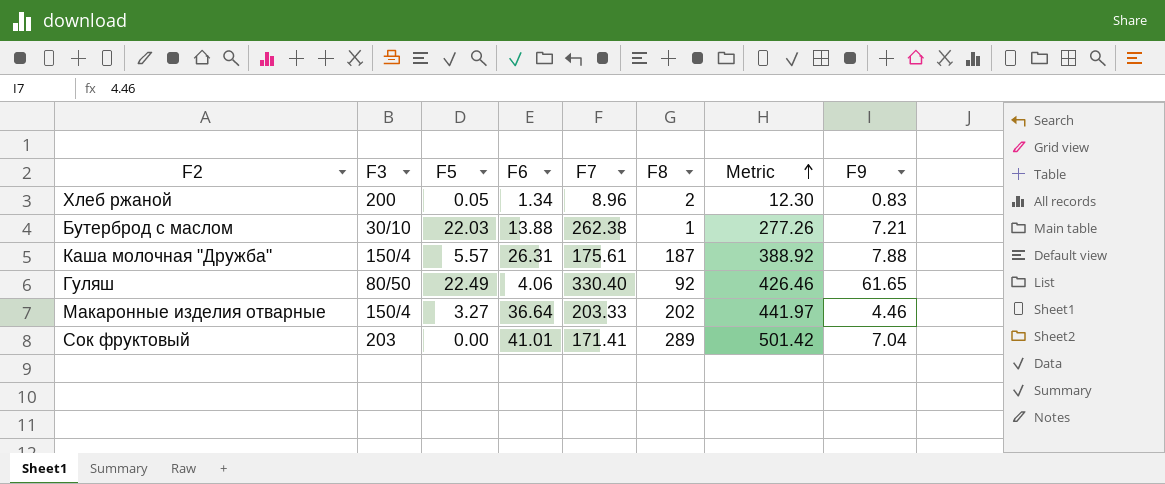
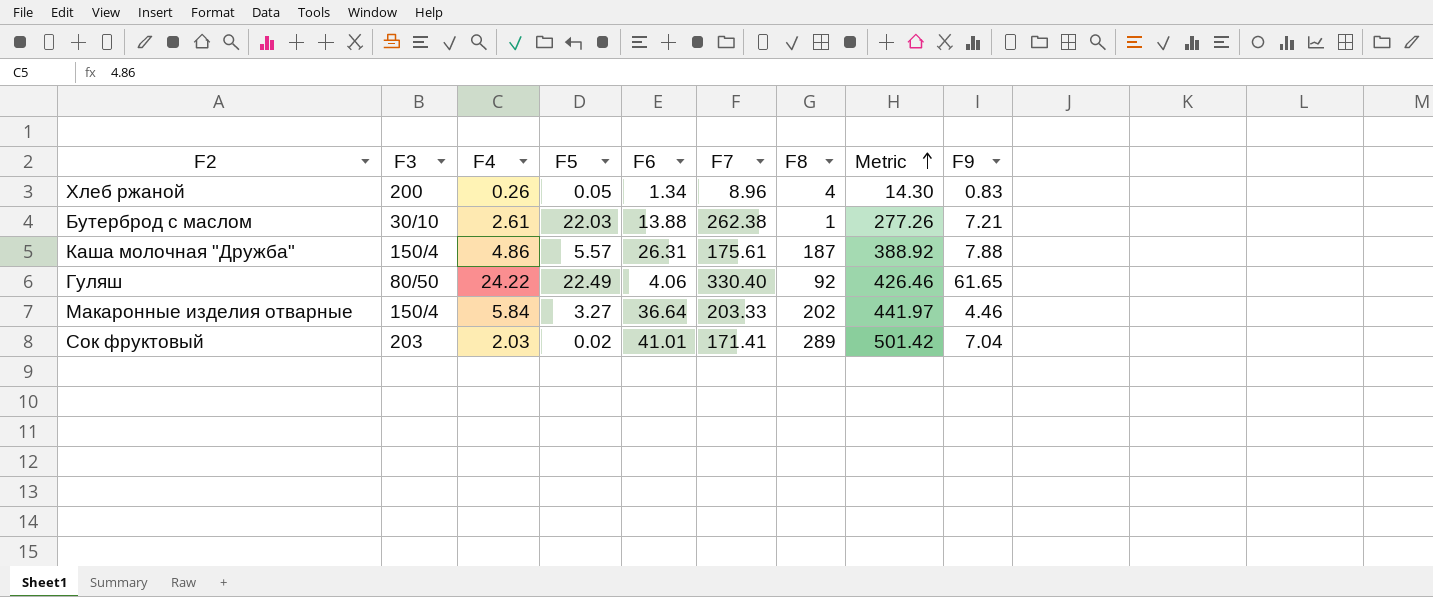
column F4 | position: none -> 3
Хлеб ржаной | F8: 2 -> 4
Хлеб ржаной | Metric: 12.30 -> 14.30
Сок фруктовый | F5: 0.00 -> 0.02

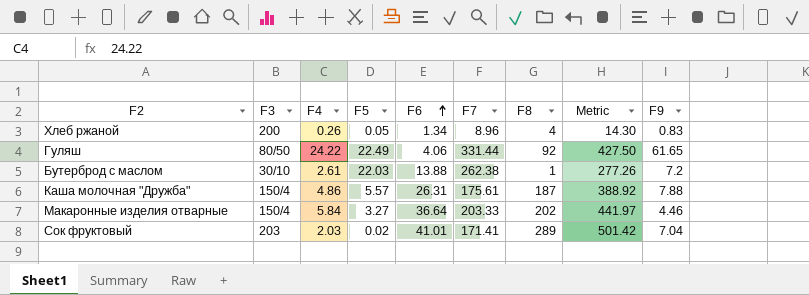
row order: Metric ascending -> F6 ascending
Гуляш | F7: 330.40 -> 331.44
Гуляш | Metric: 426.46 -> 427.50
Бутерброд с маслом | F9: 7.21 -> 7.2

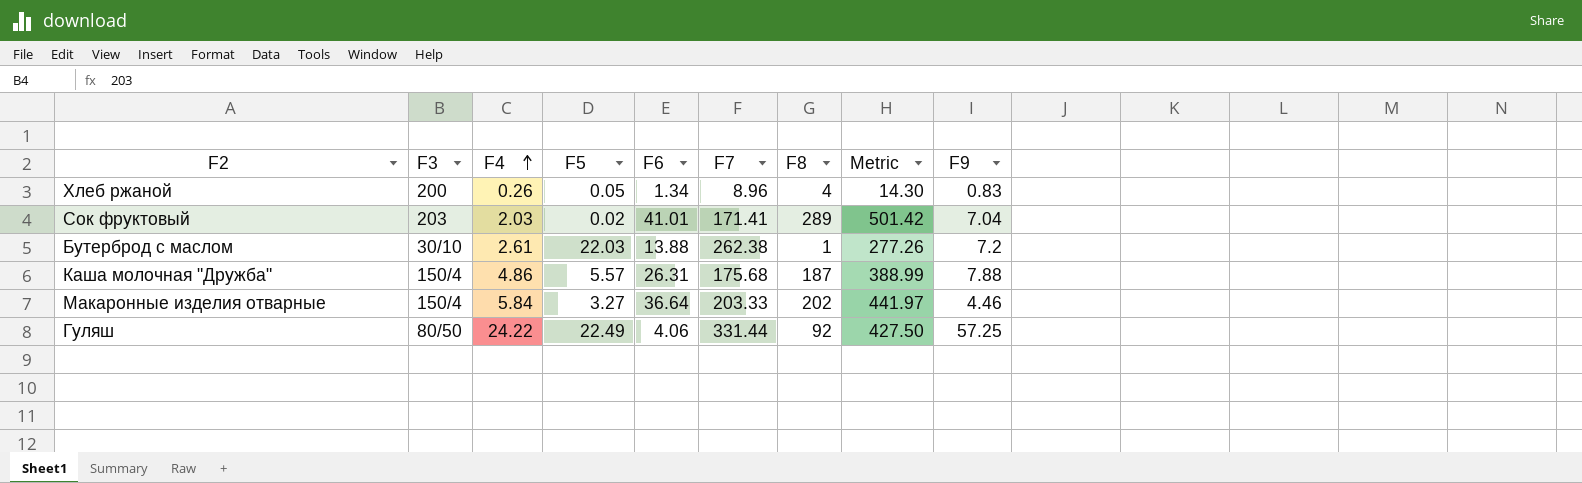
row order: F6 ascending -> F4 ascending
Каша молочная "Дружба" | F7: 175.61 -> 175.68
Каша молочная "Дружба" | Metric: 388.92 -> 388.99
Гуляш | F9: 61.65 -> 57.25

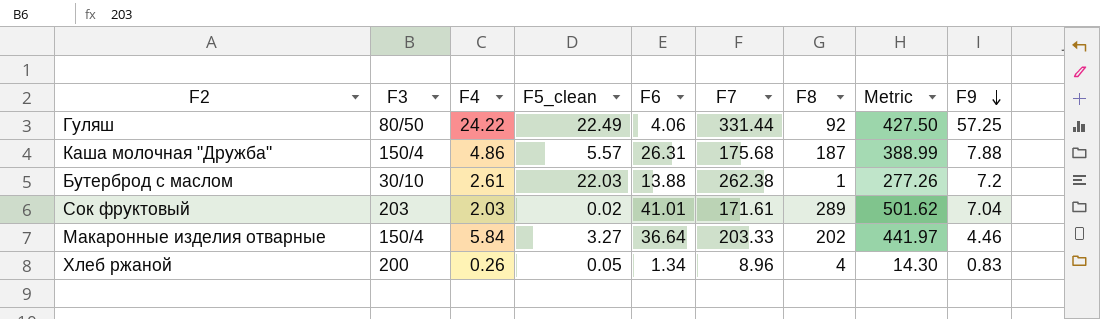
row order: F4 ascending -> F9 descending
column name: F5 -> F5_clean
Сок фруктовый | F7: 171.41 -> 171.61
Сок фруктовый | Metric: 501.42 -> 501.62

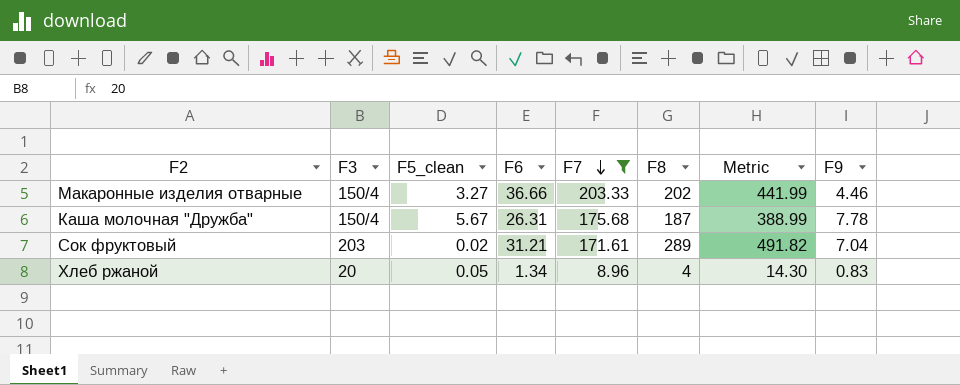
filter: none -> F7 <= 203.33
row order: F9 descending -> F7 descending
column F4 | position: 3 -> none
Макаронные изделия отварные | F6: 36.64 -> 36.66
Макаронные изделия отварные | Metric: 441.97 -> 441.99
Каша молочная "Дружба" | F5_clean: 5.57 -> 5.67
Каша молочная "Дружба" | F9: 7.88 -> 7.78
Сок фруктовый | F6: 41.01 -> 31.21
Сок фруктовый | Metric: 501.62 -> 491.82
Хлеб ржаной | F3: 200 -> 20

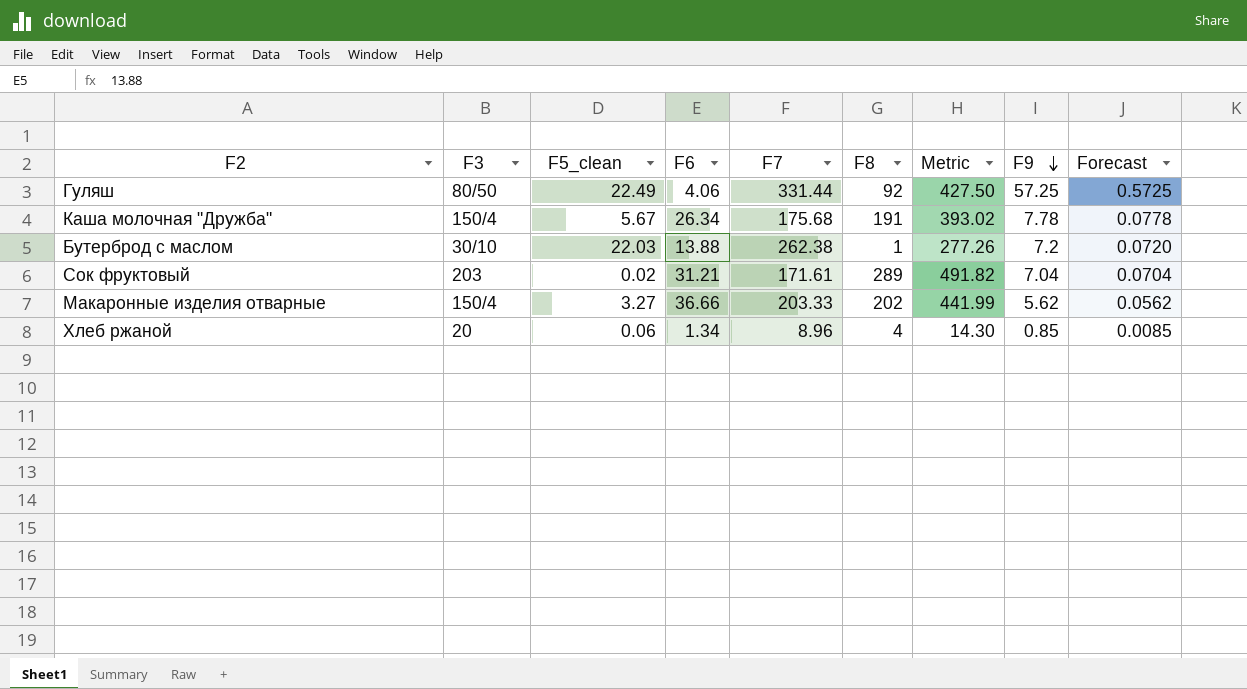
filter: F7 <= 203.33 -> none
row order: F7 descending -> F9 descending
column Forecast | formula: none -> [F9] * 0.01
Каша молочная "Дружба" | F6: 26.31 -> 26.34
Каша молочная "Дружба" | F8: 187 -> 191
Каша молочная "Дружба" | Metric: 388.99 -> 393.02
Макаронные изделия отварные | F9: 4.46 -> 5.62
Хлеб ржаной | F5_clean: 0.05 -> 0.06
Хлеб ржаной | F9: 0.83 -> 0.85

